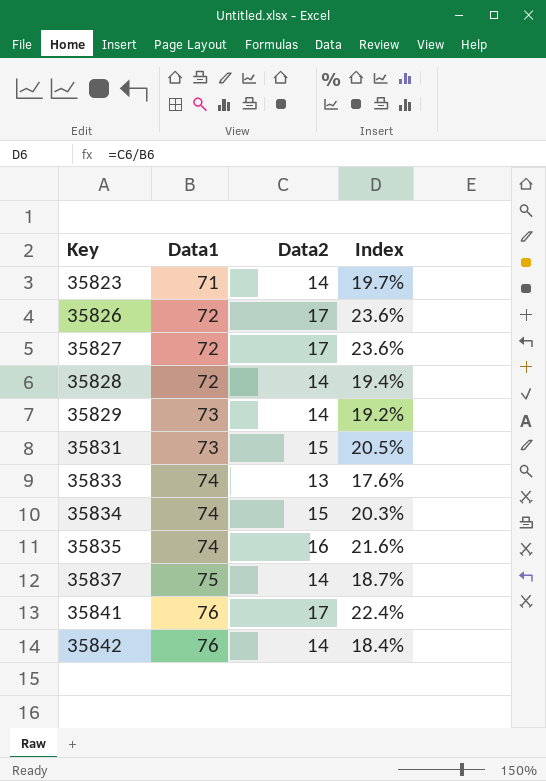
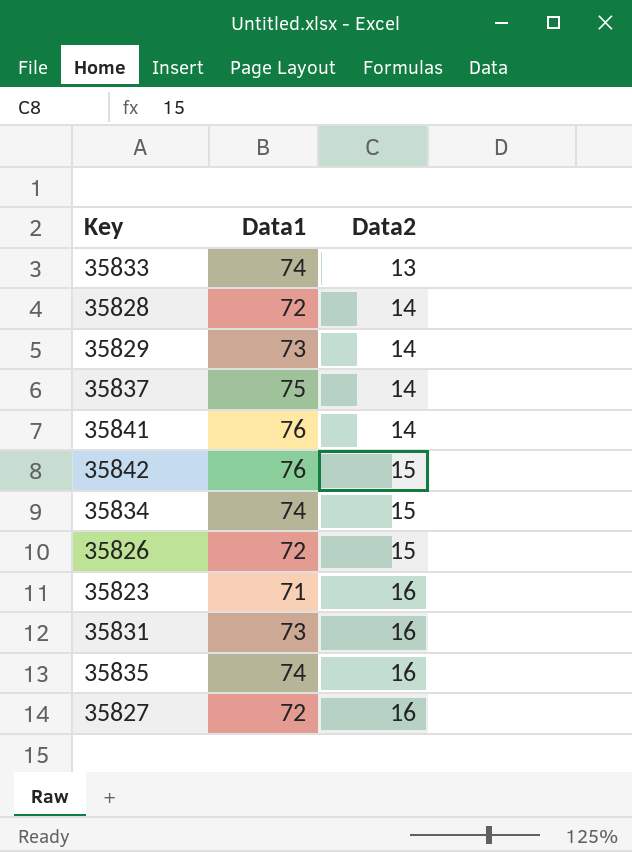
row order: Key ascending -> Data2 ascending
column Index | formula: [Data2] / [Data1] -> none
35841 | Data2: 17 -> 14
35842 | Data2: 14 -> 15
35826 | Data2: 17 -> 15
35823 | Data2: 14 -> 16
35831 | Data2: 15 -> 16
35827 | Data2: 17 -> 16

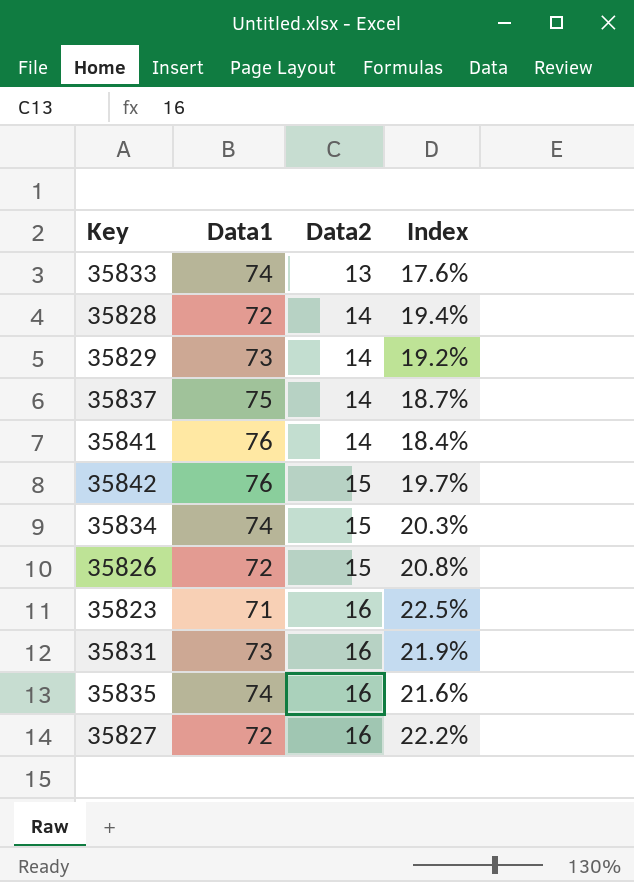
column Index | formula: none -> [Data2] / [Data1]

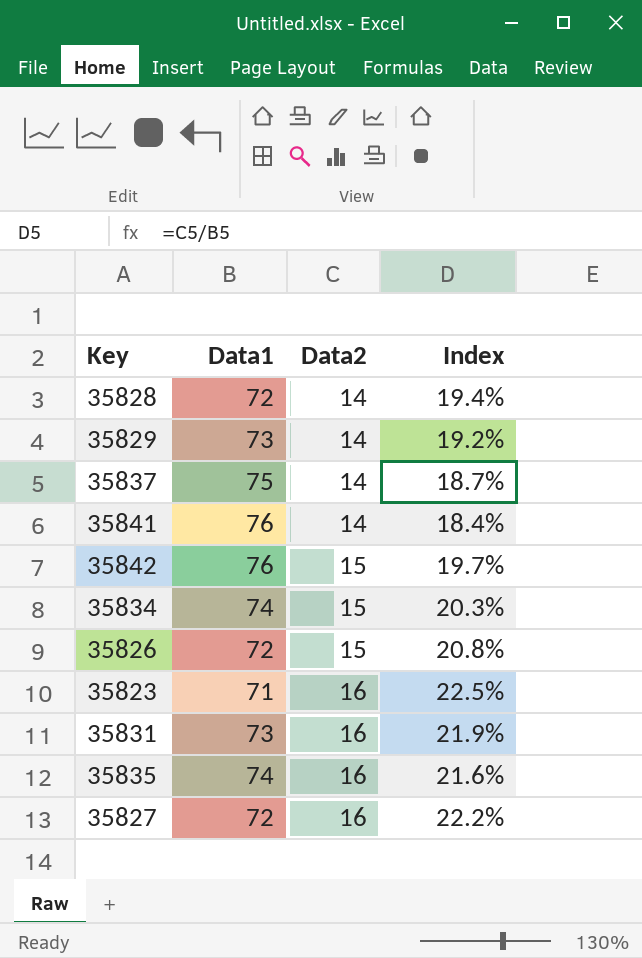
row 35833: 74 | 13 | 17.6% -> none

